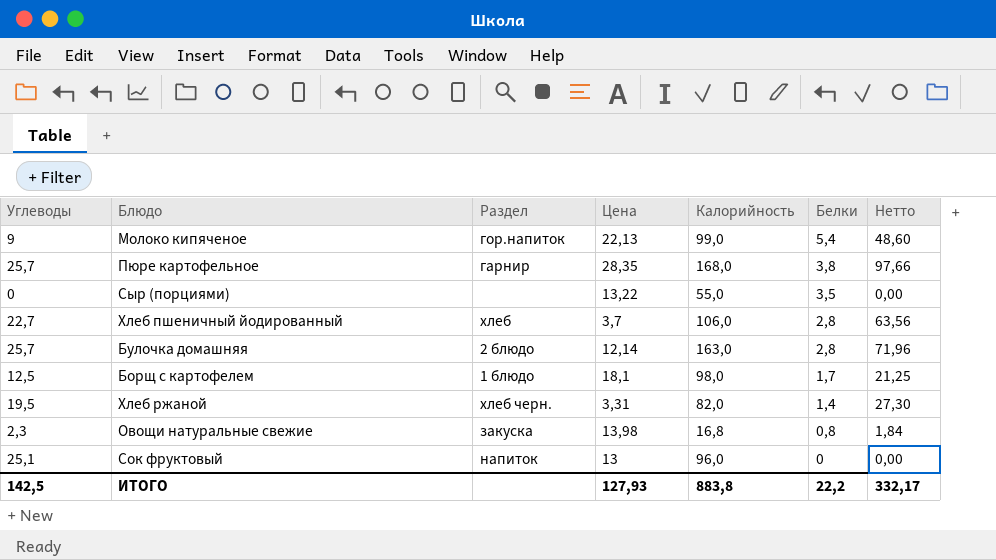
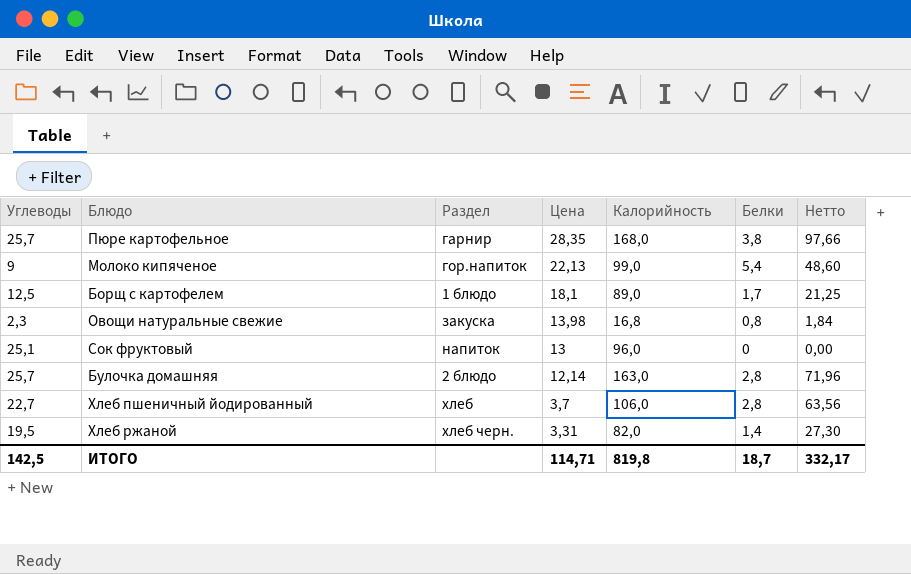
row order: Белки descending -> Цена descending
row Сыр (порциями): 0 | none | 13,22 | 55,0 | 3,5 | 0,00 -> none
Борщ с картофелем | Калорийность: 98,0 -> 89,0
ИТОГО | Цена: 127,93 -> 114,71
ИТОГО | Калорийность: 883,8 -> 819,8
ИТОГО | Белки: 22,2 -> 18,7

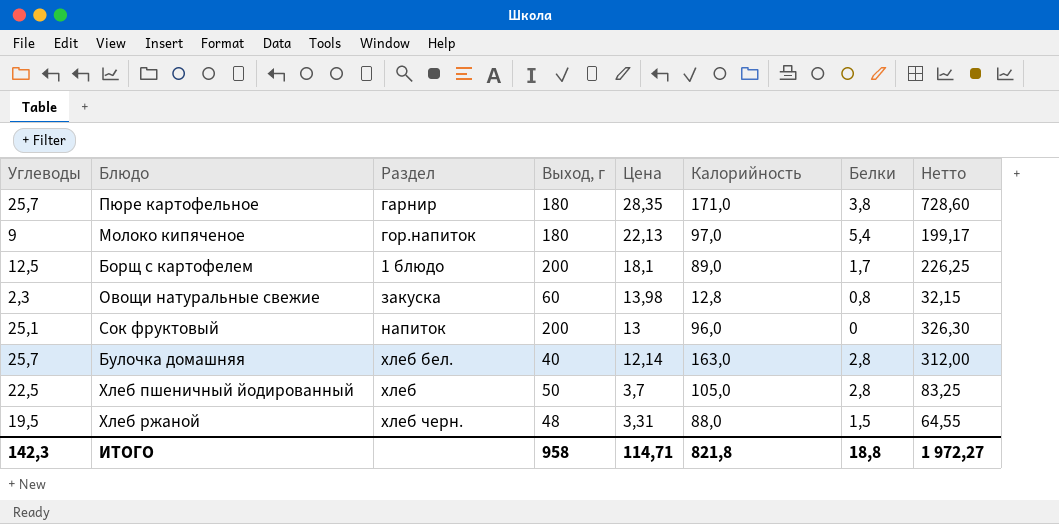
column Выход, г | position: none -> 4
column Нетто | formula: [Углеводы] * [Белки] -> [Углеводы] * [Цена]
Пюре картофельное | Калорийность: 168,0 -> 171,0
Молоко кипяченое | Калорийность: 99,0 -> 97,0
Овощи натуральные свежие | Калорийность: 16,8 -> 12,8
Булочка домашняя | Раздел: 2 блюдо -> хлеб бел.
Хлеб пшеничный йодированный | Углеводы: 22,7 -> 22,5
Хлеб пшеничный йодированный | Калорийность: 106,0 -> 105,0
Хлеб ржаной | Калорийность: 82,0 -> 88,0
Хлеб ржаной | Белки: 1,4 -> 1,5
ИТОГО | Углеводы: 142,5 -> 142,3
ИТОГО | Калорийность: 819,8 -> 821,8
ИТОГО | Белки: 18,7 -> 18,8
ИТОГО | Нетто: 332,17 -> 1 972,27

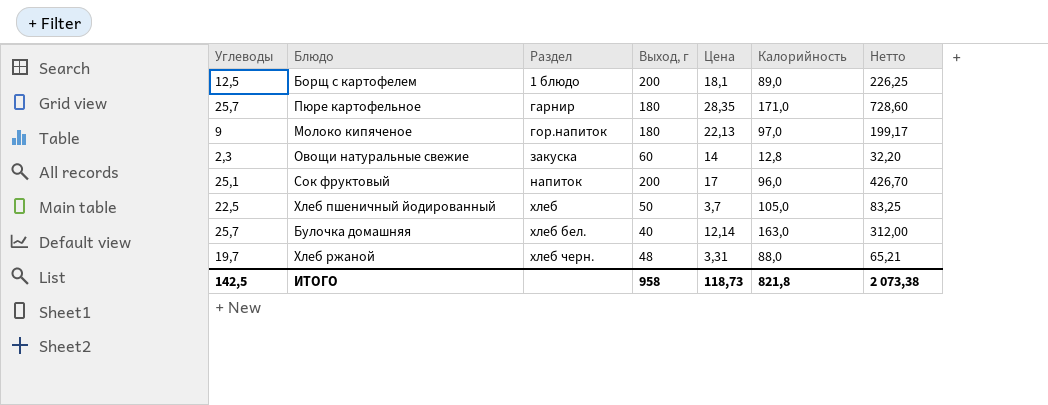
row order: Цена descending -> Раздел ascending
column Белки | position: 7 -> none
Овощи натуральные свежие | Цена: 13,98 -> 14
Овощи натуральные свежие | Нетто: 32,15 -> 32,20
Сок фруктовый | Цена: 13 -> 17
Сок фруктовый | Нетто: 326,30 -> 426,70
Хлеб ржаной | Углеводы: 19,5 -> 19,7
Хлеб ржаной | Нетто: 64,55 -> 65,21
ИТОГО | Углеводы: 142,3 -> 142,5
ИТОГО | Цена: 114,71 -> 118,73
ИТОГО | Нетто: 1 972,27 -> 2 073,38

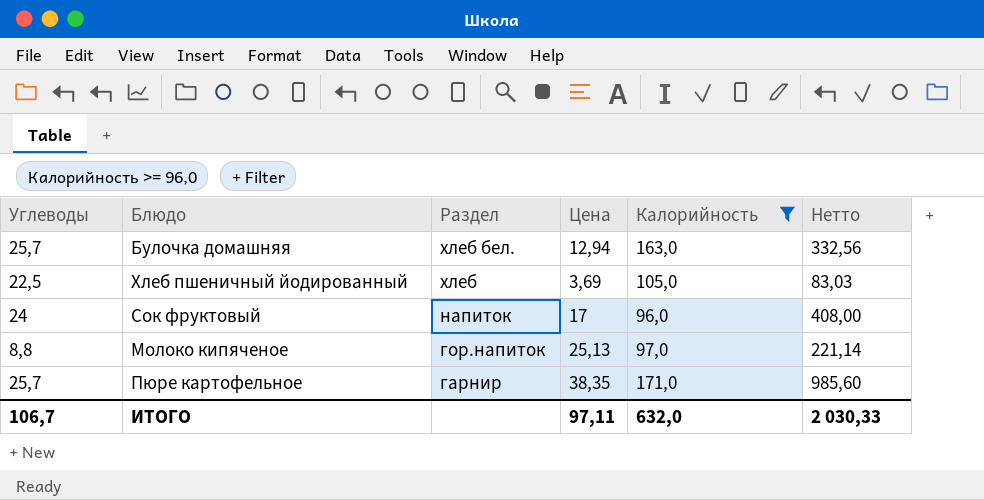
filter: none -> Калорийность >= 96,0
row order: Раздел ascending -> Раздел descending
column Выход, г | position: 4 -> none
Булочка домашняя | Цена: 12,14 -> 12,94
Булочка домашняя | Нетто: 312,00 -> 332,56
Хлеб пшеничный йодированный | Цена: 3,7 -> 3,69
Хлеб пшеничный йодированный | Нетто: 83,25 -> 83,03
Сок фруктовый | Углеводы: 25,1 -> 24
Сок фруктовый | Нетто: 426,70 -> 408,00
Молоко кипяченое | Углеводы: 9 -> 8,8
Молоко кипяченое | Цена: 22,13 -> 25,13
Молоко кипяченое | Нетто: 199,17 -> 221,14
Пюре картофельное | Цена: 28,35 -> 38,35
Пюре картофельное | Нетто: 728,60 -> 985,60
ИТОГО | Углеводы: 142,5 -> 106,7
ИТОГО | Цена: 118,73 -> 97,11
ИТОГО | Калорийность: 821,8 -> 632,0
ИТОГО | Нетто: 2 073,38 -> 2 030,33

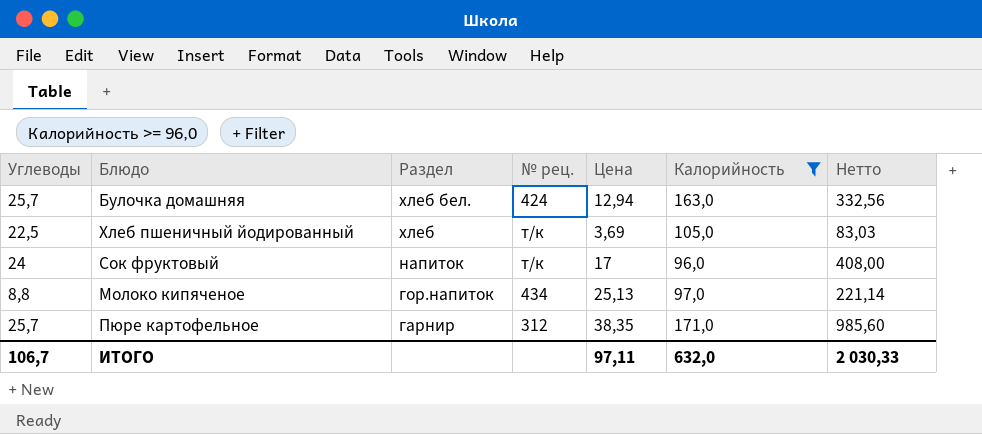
column № рец. | position: none -> 4

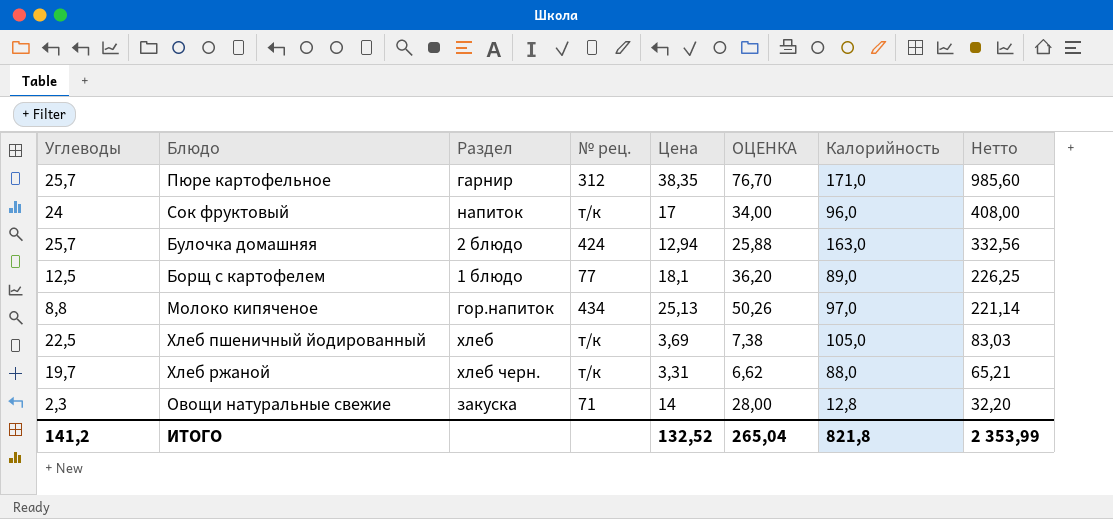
filter: Калорийность >= 96,0 -> none
row order: Раздел descending -> Нетто descending
column ОЦЕНКА | formula: none -> [Цена] * 2
Булочка домашняя | Раздел: хлеб бел. -> 2 блюдо
ИТОГО | Углеводы: 106,7 -> 141,2
ИТОГО | Цена: 97,11 -> 132,52
ИТОГО | Калорийность: 632,0 -> 821,8
ИТОГО | Нетто: 2 030,33 -> 2 353,99

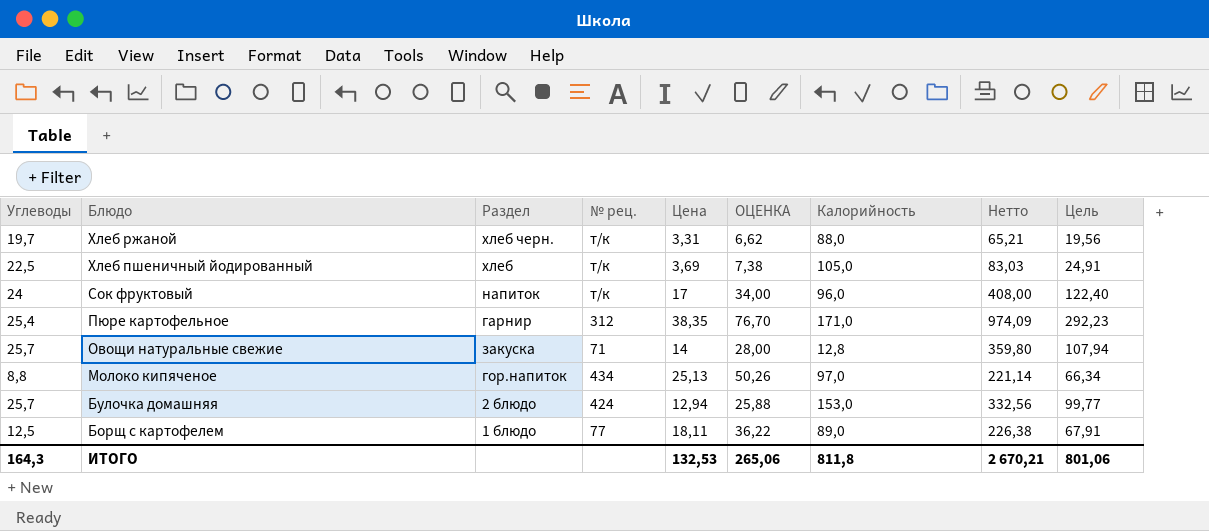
row order: Нетто descending -> Блюдо descending
column Цель | formula: none -> [Нетто] * 0,3
Пюре картофельное | Углеводы: 25,7 -> 25,4
Пюре картофельное | Нетто: 985,60 -> 974,09
Овощи натуральные свежие | Углеводы: 2,3 -> 25,7
Овощи натуральные свежие | Нетто: 32,20 -> 359,80
Булочка домашняя | Калорийность: 163,0 -> 153,0
Борщ с картофелем | Цена: 18,1 -> 18,11
Борщ с картофелем | ОЦЕНКА: 36,20 -> 36,22
Борщ с картофелем | Нетто: 226,25 -> 226,38
ИТОГО | Углеводы: 141,2 -> 164,3
ИТОГО | Цена: 132,52 -> 132,53
ИТОГО | ОЦЕНКА: 265,04 -> 265,06
ИТОГО | Калорийность: 821,8 -> 811,8
ИТОГО | Нетто: 2 353,99 -> 2 670,21

